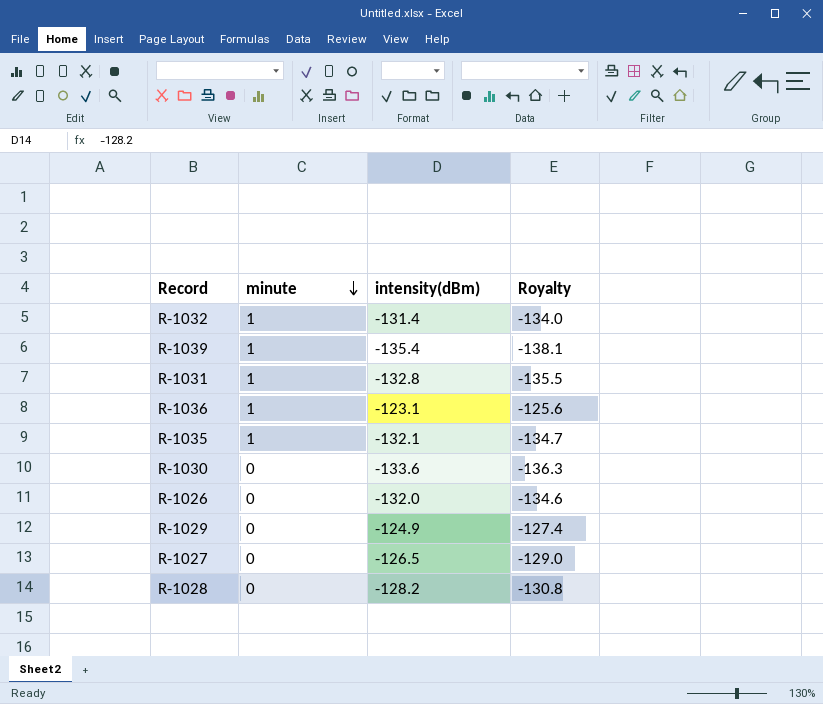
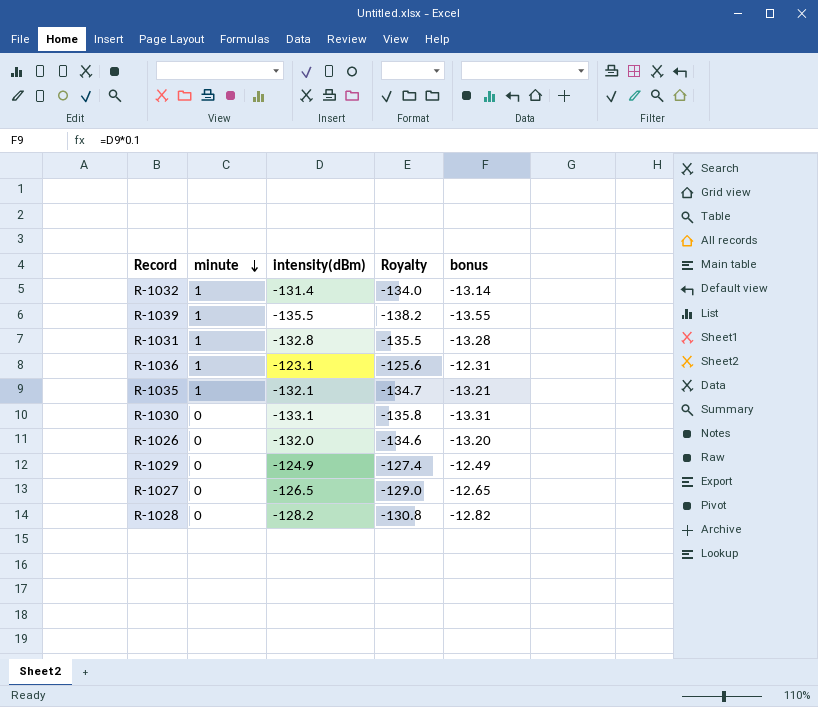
column bonus | formula: none -> [intensity(dBm)] * 0.1
R-1039 | intensity(dBm): -135.4 -> -135.5
R-1039 | Royalty: -138.1 -> -138.2
R-1030 | intensity(dBm): -133.6 -> -133.1
R-1030 | Royalty: -136.3 -> -135.8

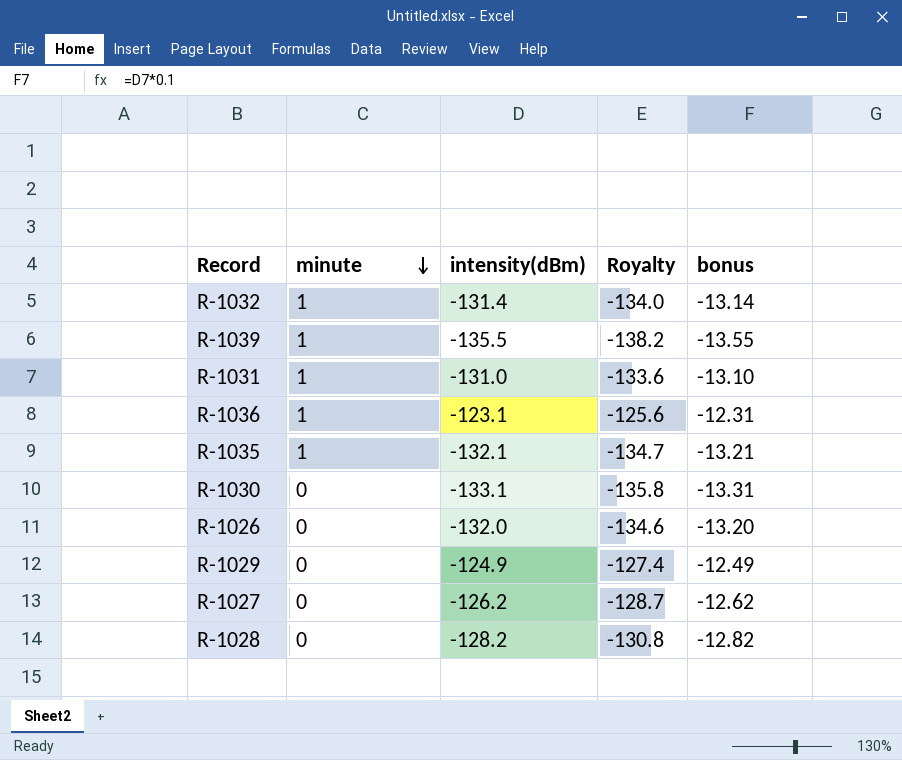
R-1031 | intensity(dBm): -132.8 -> -131.0
R-1031 | Royalty: -135.5 -> -133.6
R-1031 | bonus: -13.28 -> -13.10
R-1027 | intensity(dBm): -126.5 -> -126.2
R-1027 | Royalty: -129.0 -> -128.7
R-1027 | bonus: -12.65 -> -12.62

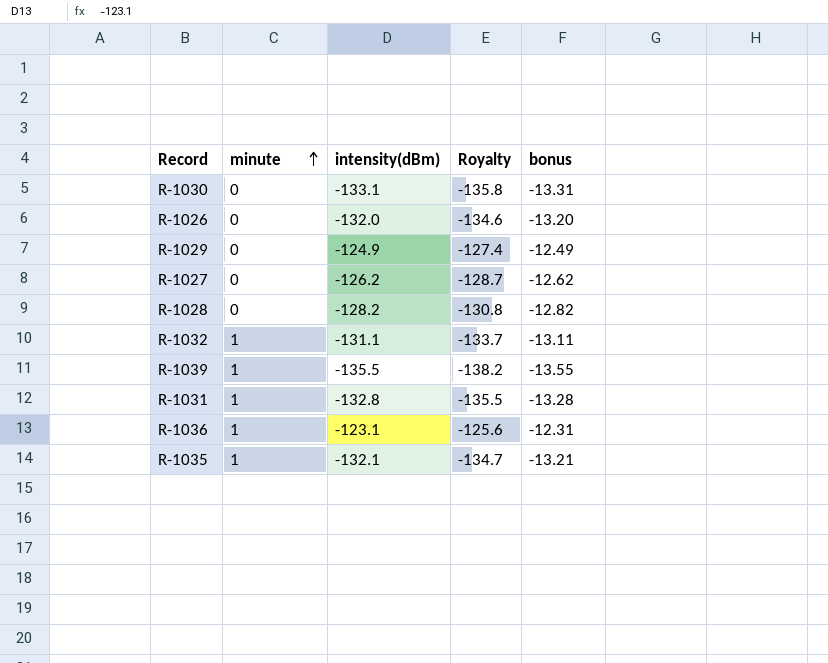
row order: minute descending -> minute ascending
R-1032 | intensity(dBm): -131.4 -> -131.1
R-1032 | Royalty: -134.0 -> -133.7
R-1032 | bonus: -13.14 -> -13.11
R-1031 | intensity(dBm): -131.0 -> -132.8
R-1031 | Royalty: -133.6 -> -135.5
R-1031 | bonus: -13.10 -> -13.28

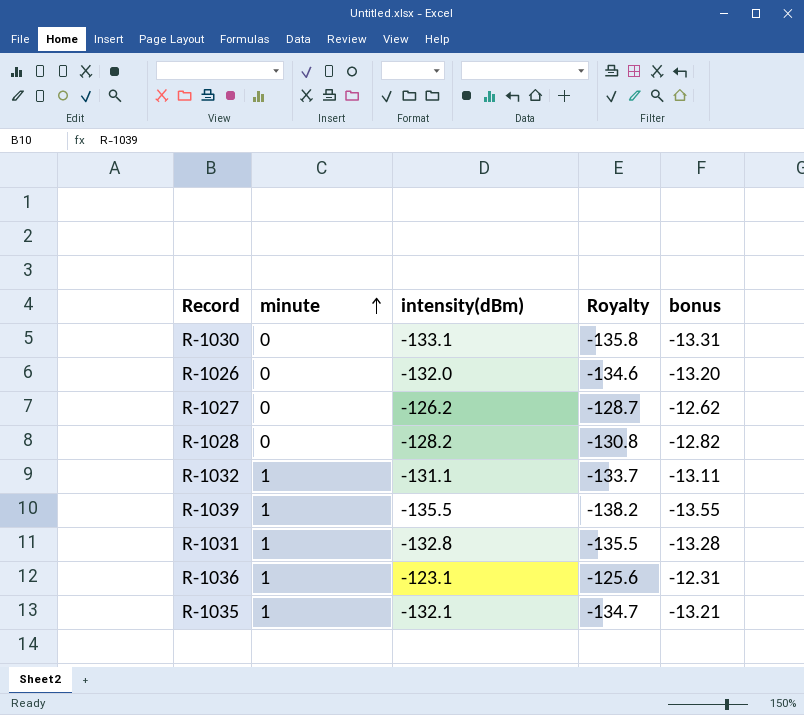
row R-1029: 0 | -124.9 | -127.4 | -12.49 -> none

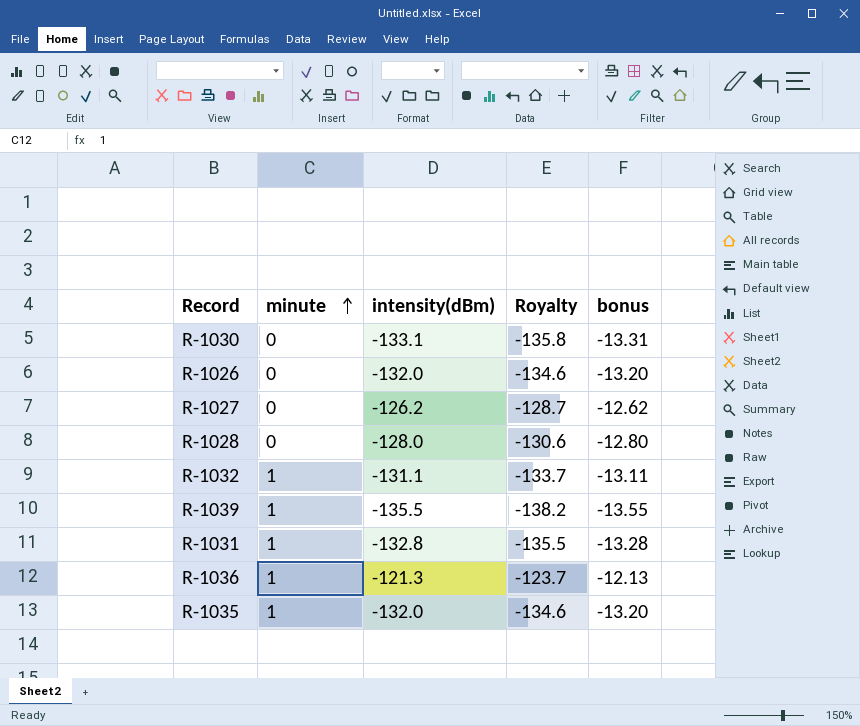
R-1028 | intensity(dBm): -128.2 -> -128.0
R-1028 | Royalty: -130.8 -> -130.6
R-1028 | bonus: -12.82 -> -12.80
R-1036 | intensity(dBm): -123.1 -> -121.3
R-1036 | Royalty: -125.6 -> -123.7
R-1036 | bonus: -12.31 -> -12.13
R-1035 | intensity(dBm): -132.1 -> -132.0
R-1035 | Royalty: -134.7 -> -134.6
R-1035 | bonus: -13.21 -> -13.20

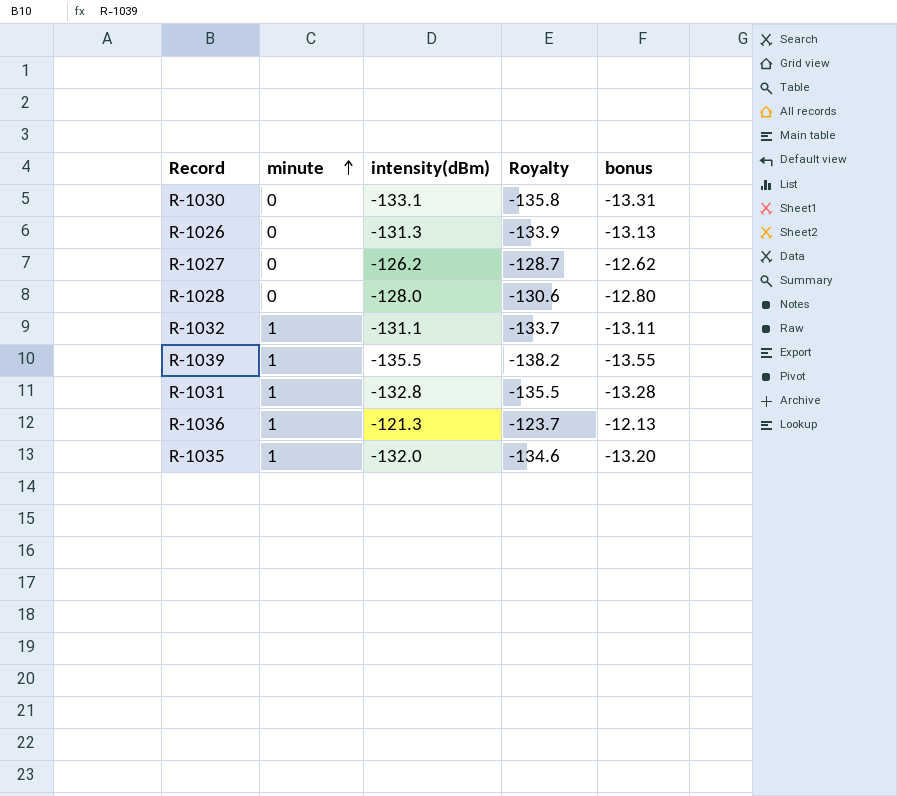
R-1026 | intensity(dBm): -132.0 -> -131.3
R-1026 | Royalty: -134.6 -> -133.9
R-1026 | bonus: -13.20 -> -13.13

